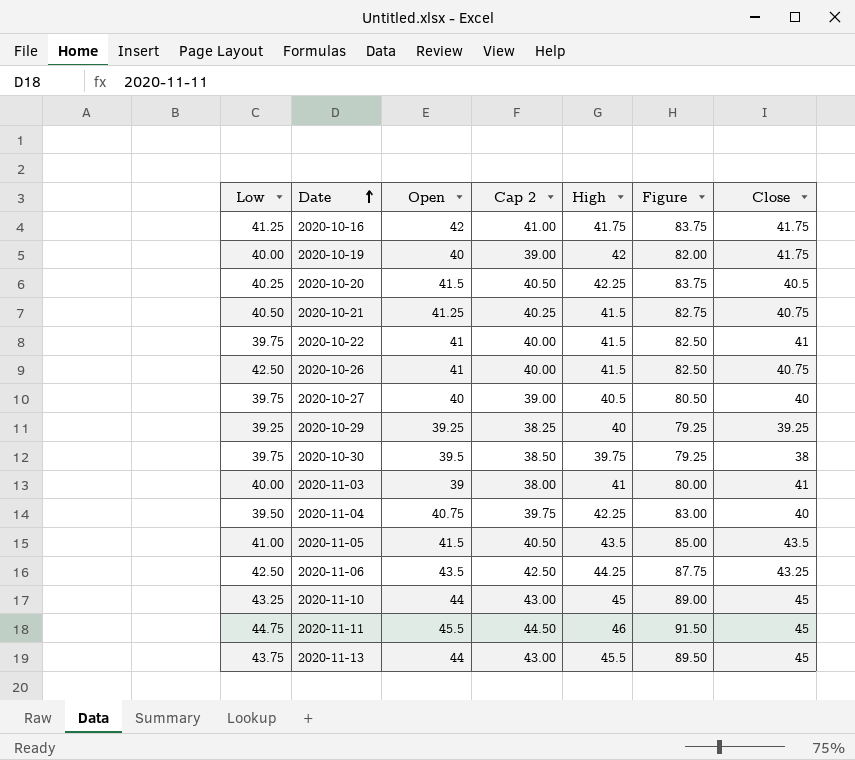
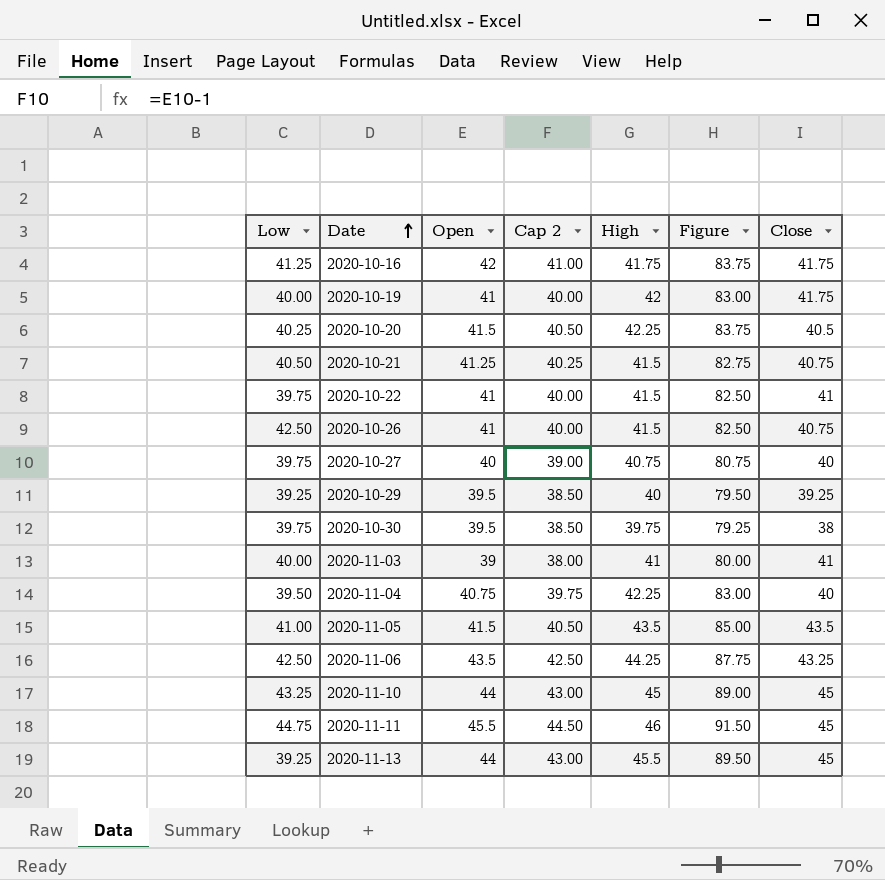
2020-10-19 | Open: 40 -> 41
2020-10-19 | Cap 2: 39.00 -> 40.00
2020-10-19 | Figure: 82.00 -> 83.00
2020-10-27 | High: 40.5 -> 40.75
2020-10-27 | Figure: 80.50 -> 80.75
2020-10-29 | Open: 39.25 -> 39.5
2020-10-29 | Cap 2: 38.25 -> 38.50
2020-10-29 | Figure: 79.25 -> 79.50
2020-11-13 | Low: 43.75 -> 39.25

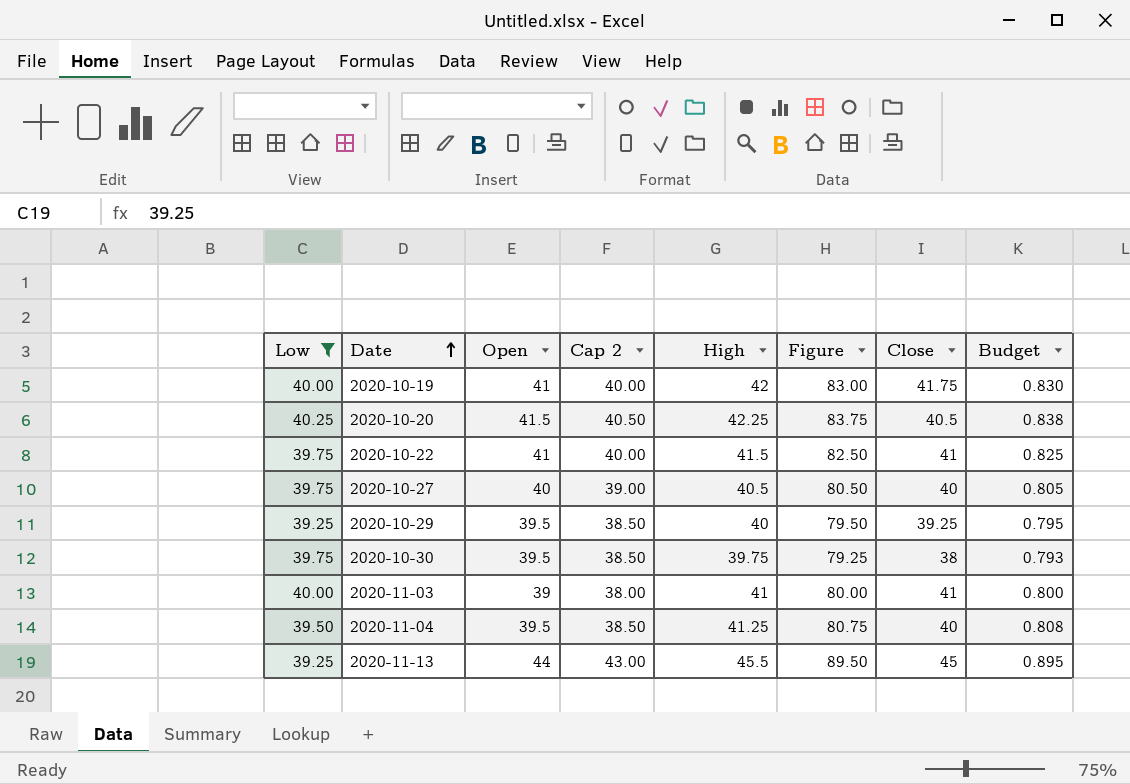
filter: none -> Low <= 40.25
column Budget | formula: none -> [Figure] * 0.01
2020-10-27 | High: 40.75 -> 40.5
2020-10-27 | Figure: 80.75 -> 80.50
2020-11-04 | Open: 40.75 -> 39.5
2020-11-04 | Cap 2: 39.75 -> 38.50
2020-11-04 | High: 42.25 -> 41.25
2020-11-04 | Figure: 83.00 -> 80.75

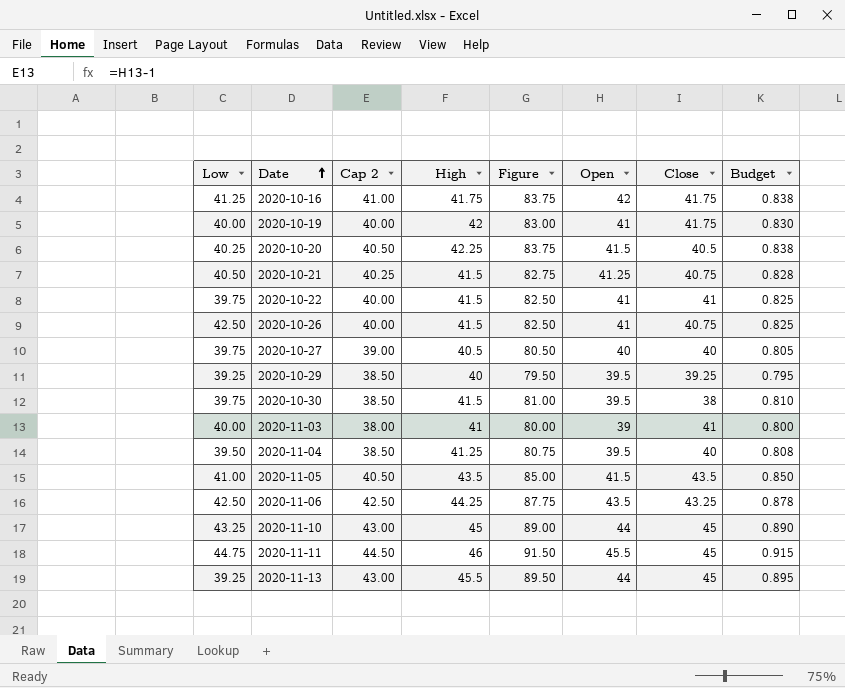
filter: Low <= 40.25 -> none
column Open | position: 3 -> 6
2020-10-30 | High: 39.75 -> 41.5
2020-10-30 | Figure: 79.25 -> 81.00
2020-10-30 | Budget: 0.793 -> 0.810

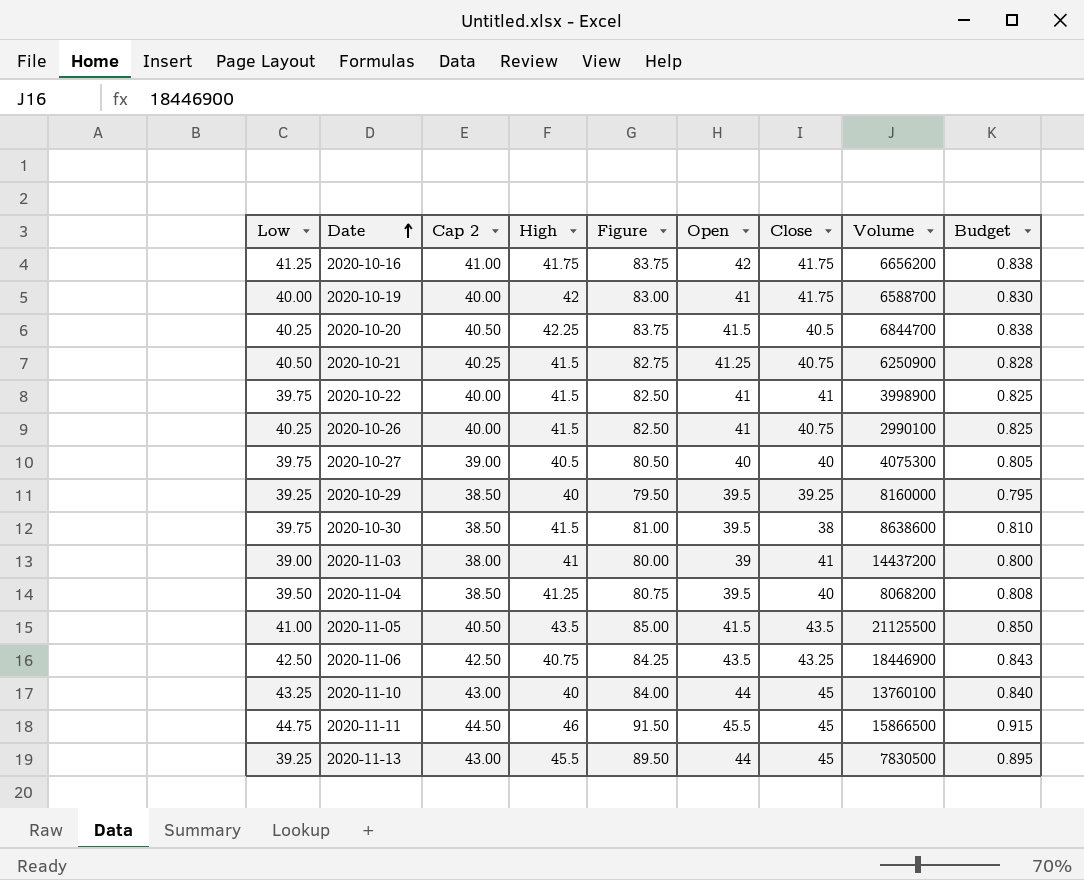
column Volume | position: none -> 8
2020-10-26 | Low: 42.50 -> 40.25
2020-11-03 | Low: 40.00 -> 39.00
2020-11-06 | High: 44.25 -> 40.75
2020-11-06 | Figure: 87.75 -> 84.25
2020-11-06 | Budget: 0.878 -> 0.843
2020-11-10 | High: 45 -> 40
2020-11-10 | Figure: 89.00 -> 84.00
2020-11-10 | Budget: 0.890 -> 0.840

